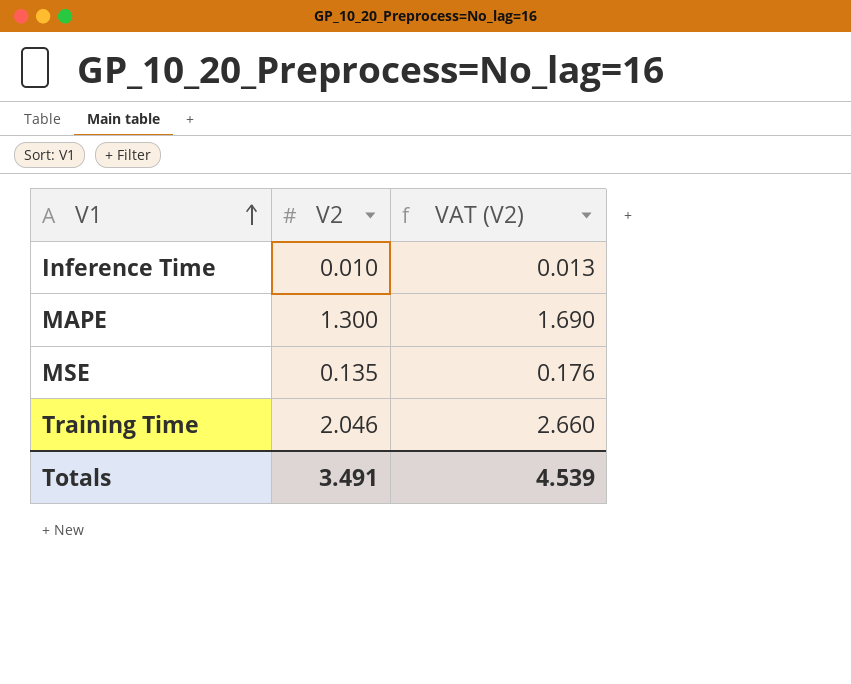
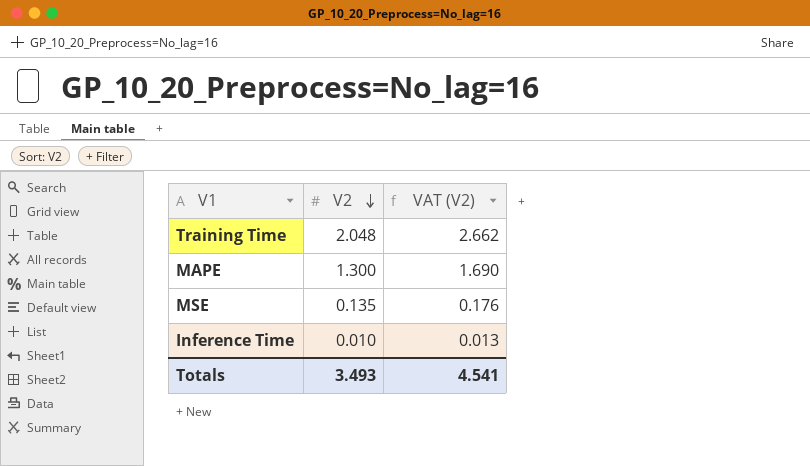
row order: V1 ascending -> V2 descending
Training Time | V2: 2.046 -> 2.048
Training Time | VAT (V2): 2.660 -> 2.662
Totals | V2: 3.491 -> 3.493
Totals | VAT (V2): 4.539 -> 4.541

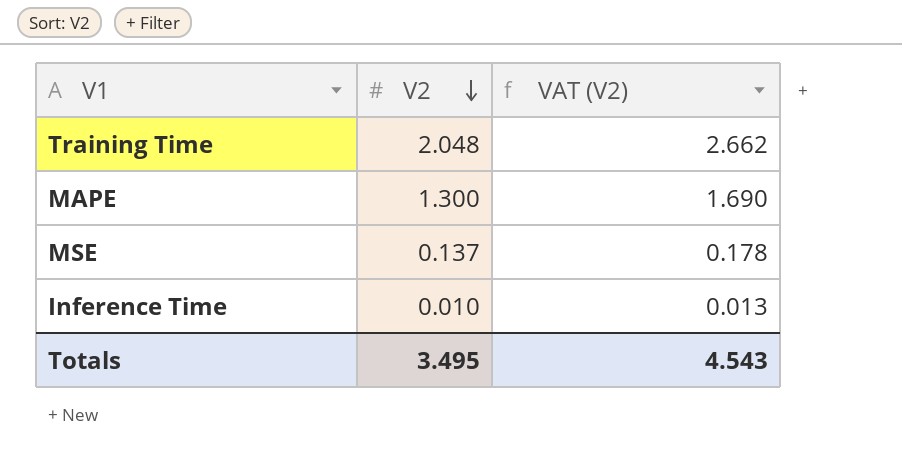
MSE | V2: 0.135 -> 0.137
MSE | VAT (V2): 0.176 -> 0.178
Totals | V2: 3.493 -> 3.495
Totals | VAT (V2): 4.541 -> 4.543

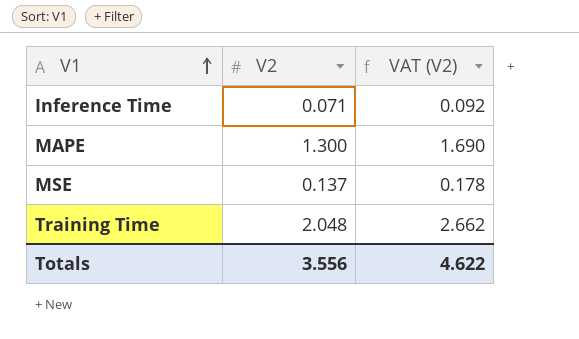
row order: V2 descending -> V1 ascending
Inference Time | V2: 0.010 -> 0.071
Inference Time | VAT (V2): 0.013 -> 0.092
Totals | V2: 3.495 -> 3.556
Totals | VAT (V2): 4.543 -> 4.622

